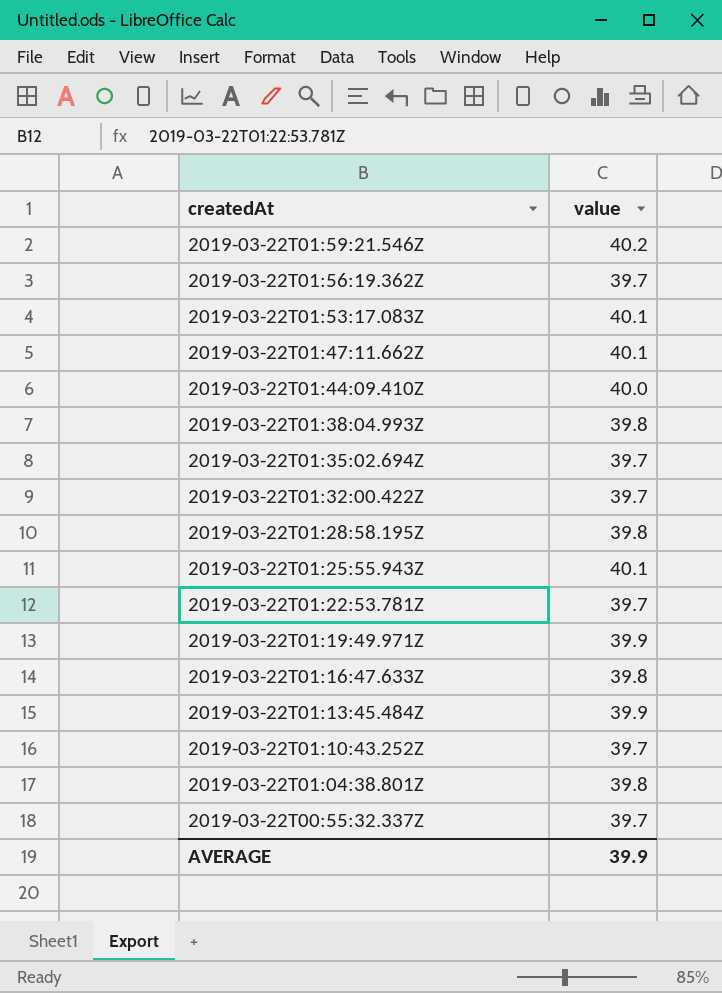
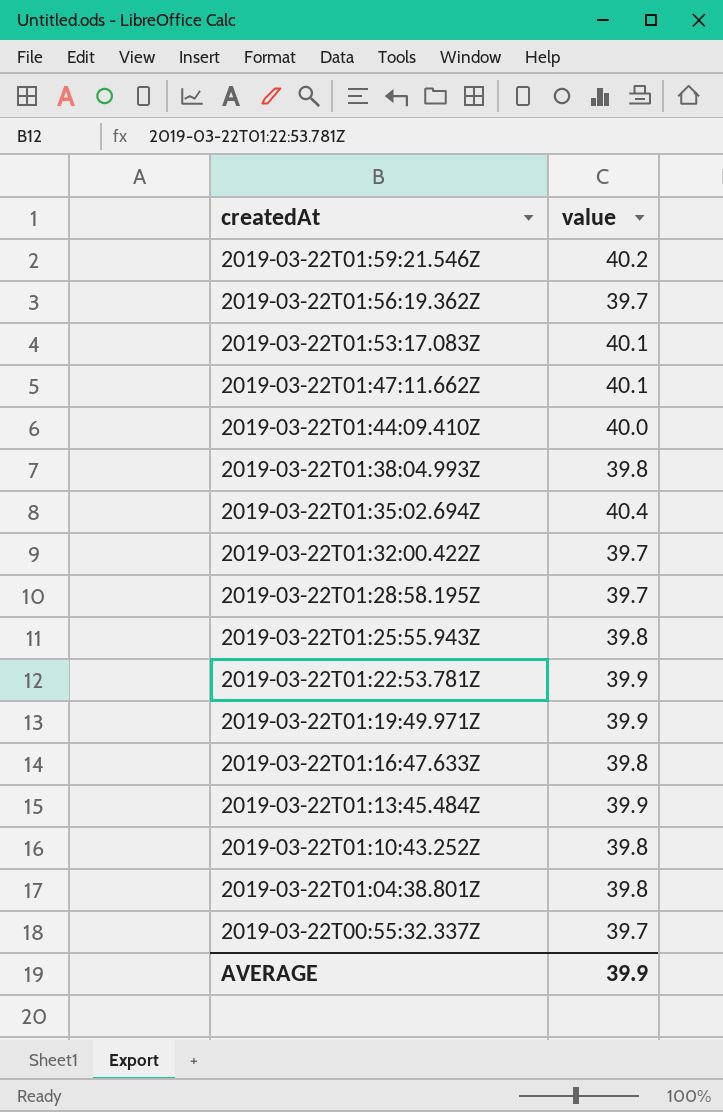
2019-03-22T01:35:02.694Z | value: 39.7 -> 40.4
2019-03-22T01:28:58.195Z | value: 39.8 -> 39.7
2019-03-22T01:25:55.943Z | value: 40.1 -> 39.8
2019-03-22T01:22:53.781Z | value: 39.7 -> 39.9
2019-03-22T01:10:43.252Z | value: 39.7 -> 39.8

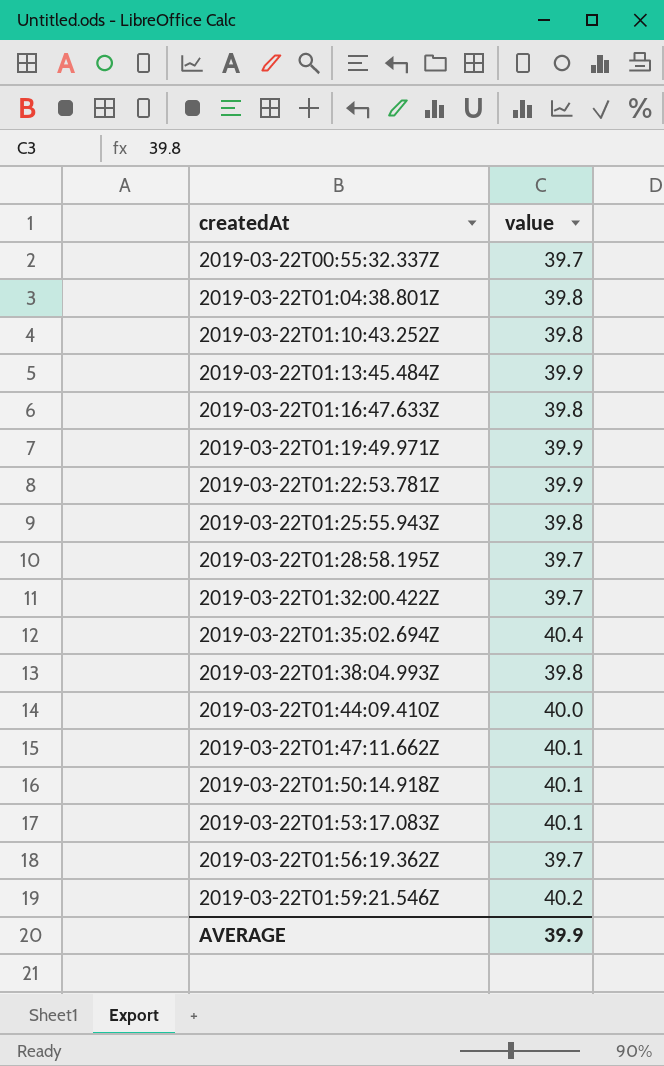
row order: createdAt descending -> createdAt ascending
row 2019-03-22T01:50:14.918Z: none -> 40.1

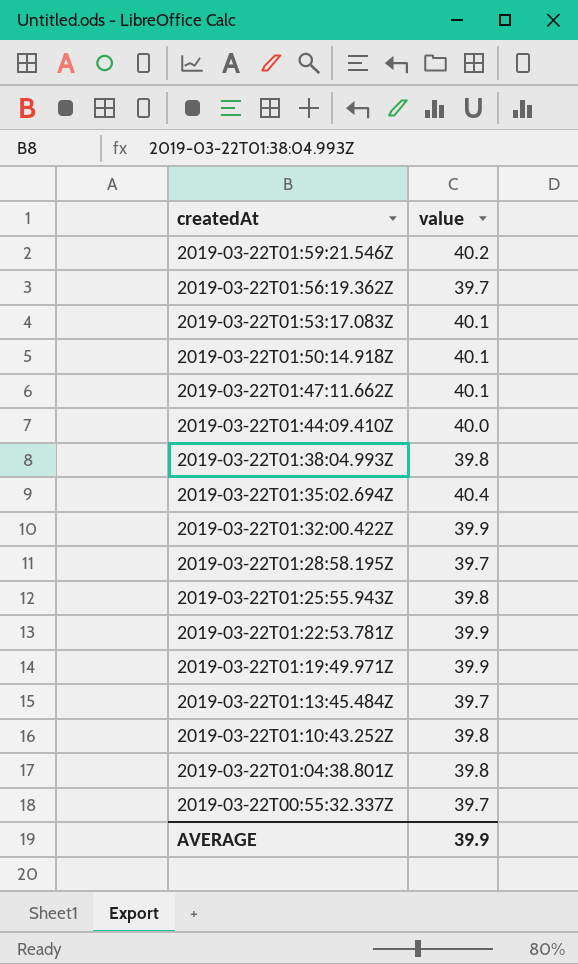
row order: createdAt ascending -> createdAt descending
row 2019-03-22T01:16:47.633Z: 39.8 -> none
2019-03-22T01:32:00.422Z | value: 39.7 -> 39.9
2019-03-22T01:13:45.484Z | value: 39.9 -> 39.7

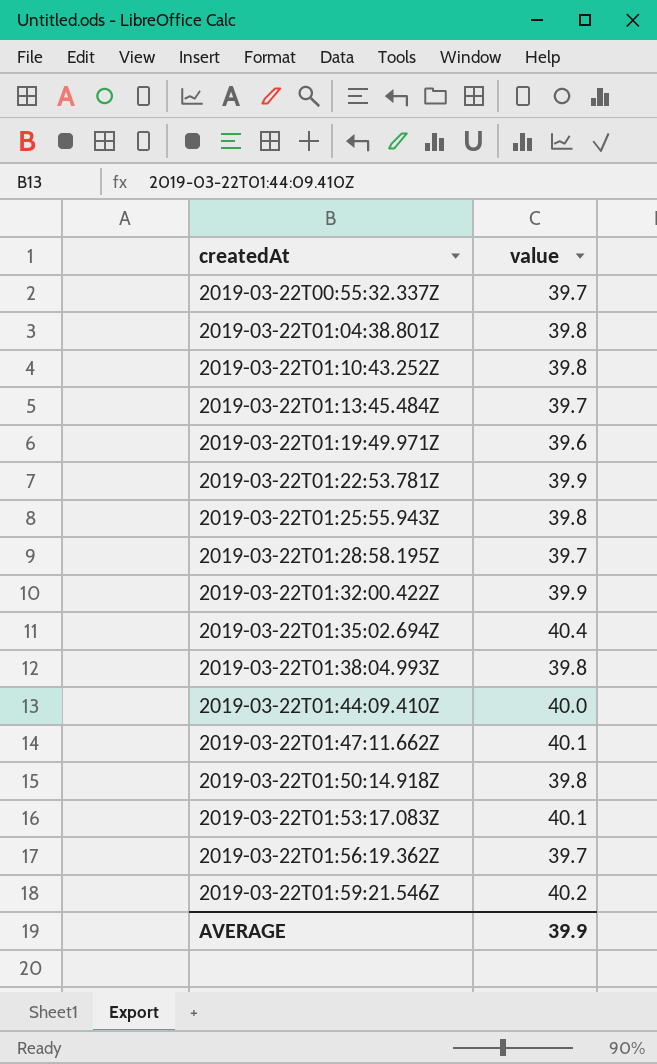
row order: createdAt descending -> createdAt ascending
2019-03-22T01:19:49.971Z | value: 39.9 -> 39.6
2019-03-22T01:50:14.918Z | value: 40.1 -> 39.8

